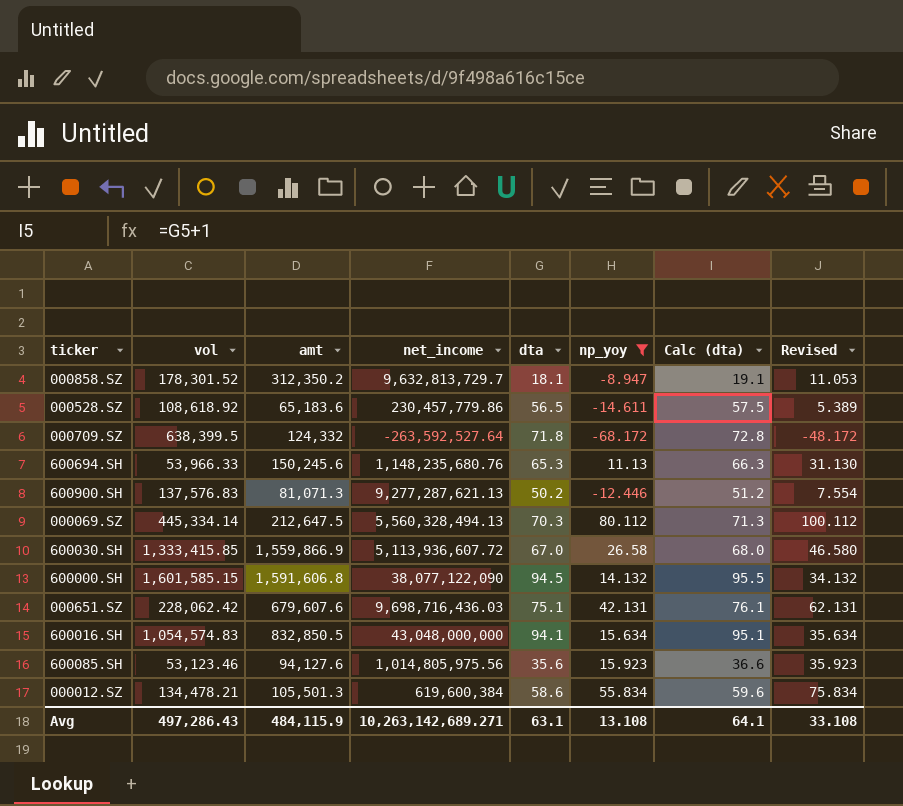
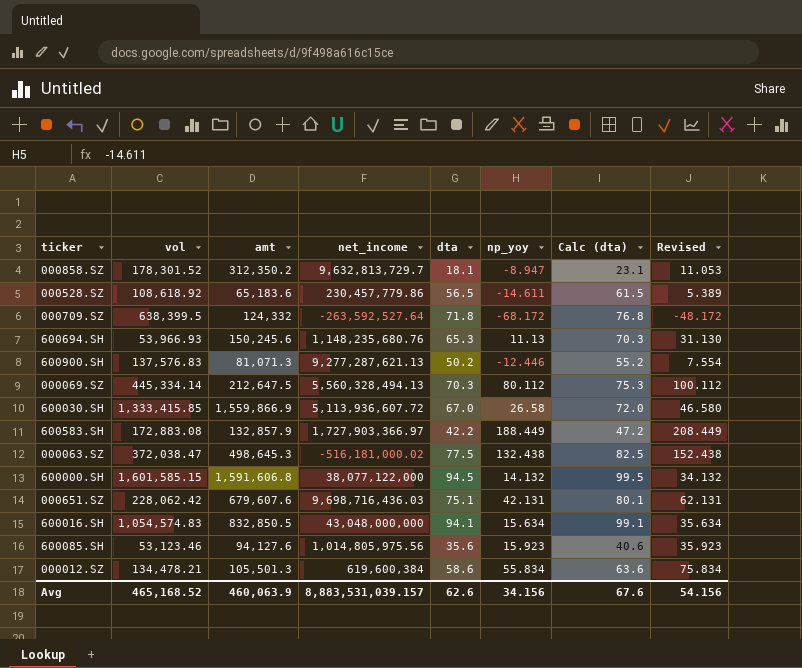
filter: np_yoy <= 80.112 -> none
column Calc (dta) | formula: [dta] + 1 -> [dta] + 5
600694.SH | vol: 53,966.33 -> 53,966.93
600000.SH | net_income: 38,077,122,090 -> 38,077,122,000
Avg | vol: 497,286.43 -> 465,168.52
Avg | amt: 484,115.9 -> 460,063.9
Avg | net_income: 10,263,142,689.271 -> 8,883,531,039.157
Avg | dta: 63.1 -> 62.6
Avg | np_yoy: 13.108 -> 34.156
Avg | Calc (dta): 64.1 -> 67.6
Avg | Revised: 33.108 -> 54.156

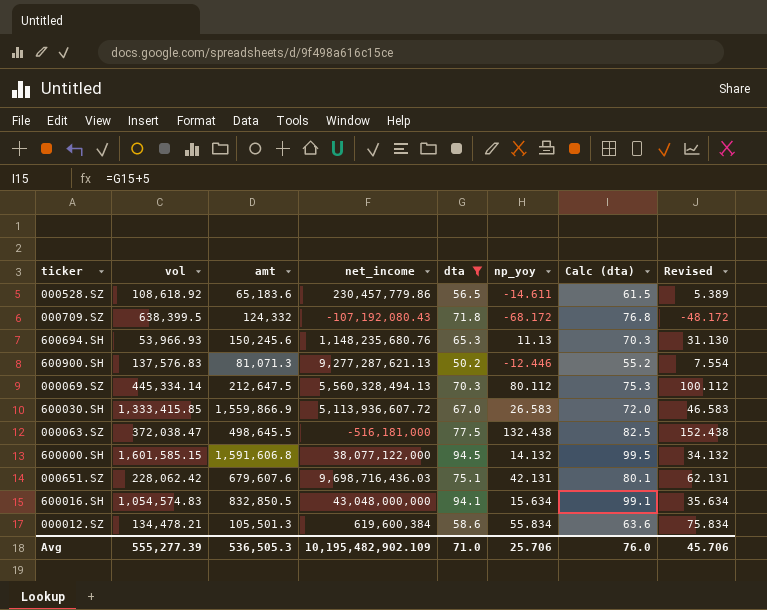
filter: none -> dta >= 50.2
000709.SZ | net_income: -263,592,527.64 -> -107,192,080.43
600030.SH | np_yoy: 26.58 -> 26.583
600030.SH | Revised: 46.580 -> 46.583
000063.SZ | amt: 498,645.3 -> 498,645.5
000063.SZ | net_income: -516,181,000.02 -> -516,181,000
Avg | vol: 465,168.52 -> 555,277.39
Avg | amt: 460,063.9 -> 536,505.3
Avg | net_income: 8,883,531,039.157 -> 10,195,482,902.109
Avg | dta: 62.6 -> 71.0
Avg | np_yoy: 34.156 -> 25.706
Avg | Calc (dta): 67.6 -> 76.0
Avg | Revised: 54.156 -> 45.706

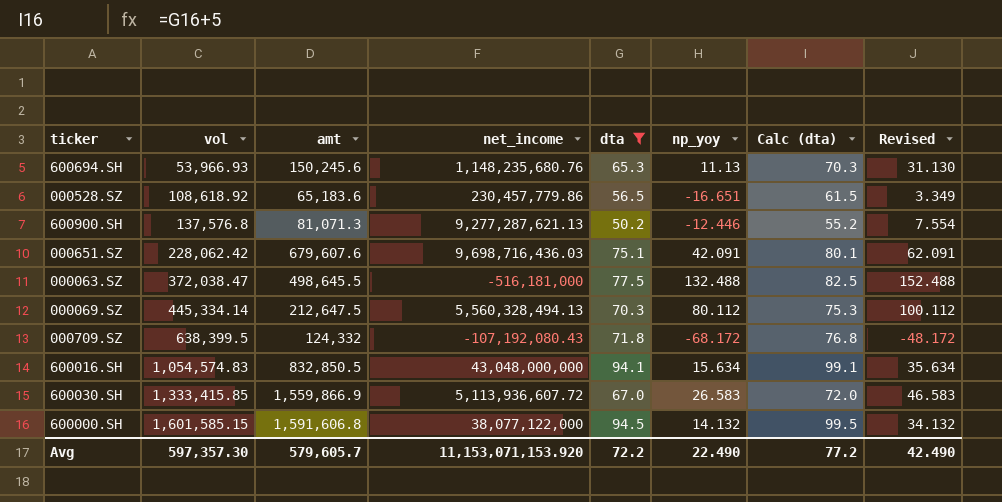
row order: none -> vol ascending
row 000012.SZ: 134,478.21 | 105,501.3 | 619,600,384 | 58.6 | 55.834 | 63.6 | 75.834 -> none
000528.SZ | np_yoy: -14.611 -> -16.651
000528.SZ | Revised: 5.389 -> 3.349
600900.SH | vol: 137,576.83 -> 137,576.8
000651.SZ | np_yoy: 42.131 -> 42.091
000651.SZ | Revised: 62.131 -> 62.091
000063.SZ | np_yoy: 132.438 -> 132.488
000063.SZ | Revised: 152.438 -> 152.488
Avg | vol: 555,277.39 -> 597,357.30
Avg | amt: 536,505.3 -> 579,605.7
Avg | net_income: 10,195,482,902.109 -> 11,153,071,153.920
Avg | dta: 71.0 -> 72.2
Avg | np_yoy: 25.706 -> 22.490
Avg | Calc (dta): 76.0 -> 77.2
Avg | Revised: 45.706 -> 42.490

